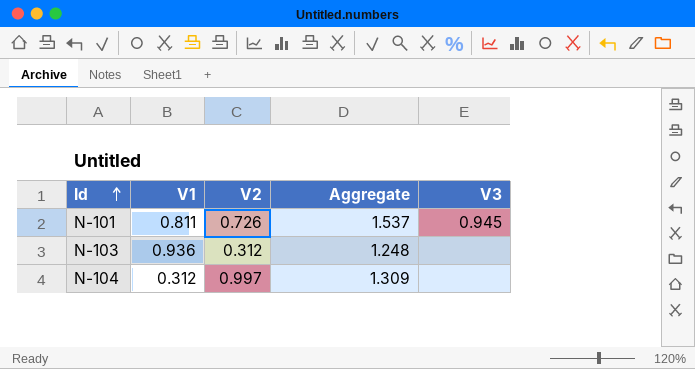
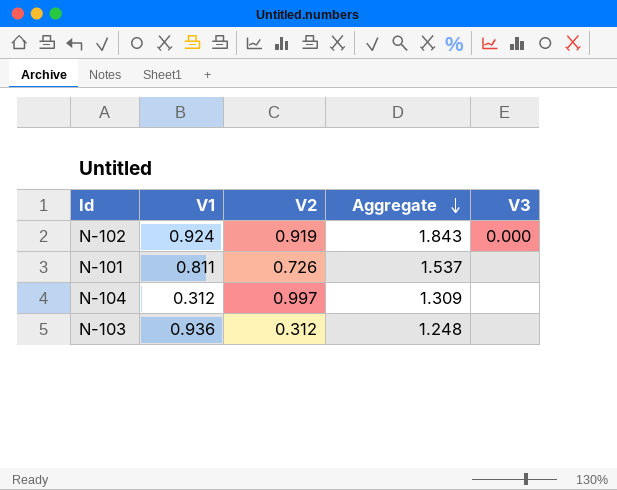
row order: Id ascending -> Aggregate descending
row N-102: none -> 0.924 | 0.919 | 1.843 | 0.000
N-101 | V3: 0.945 -> none

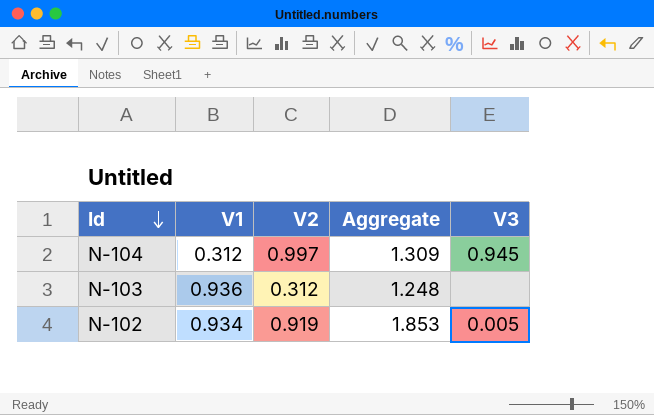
row order: Aggregate descending -> Id descending
row N-101: 0.811 | 0.726 | 1.537 | none -> none
N-104 | V3: none -> 0.945
N-102 | V1: 0.924 -> 0.934
N-102 | Aggregate: 1.843 -> 1.853
N-102 | V3: 0.000 -> 0.005

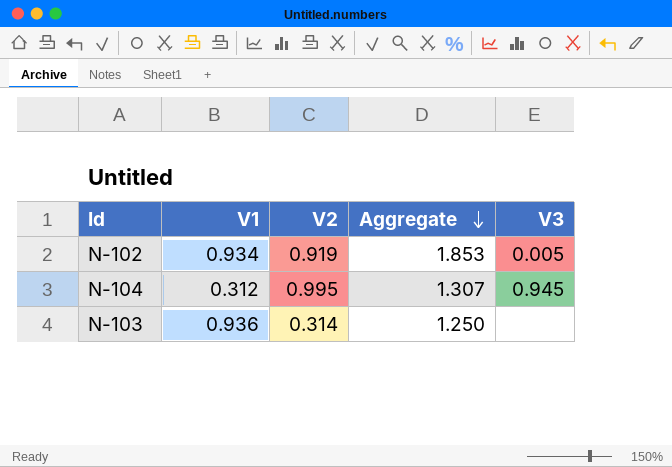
row order: Id descending -> Aggregate descending
N-104 | V2: 0.997 -> 0.995
N-104 | Aggregate: 1.309 -> 1.307
N-103 | V2: 0.312 -> 0.314
N-103 | Aggregate: 1.248 -> 1.250

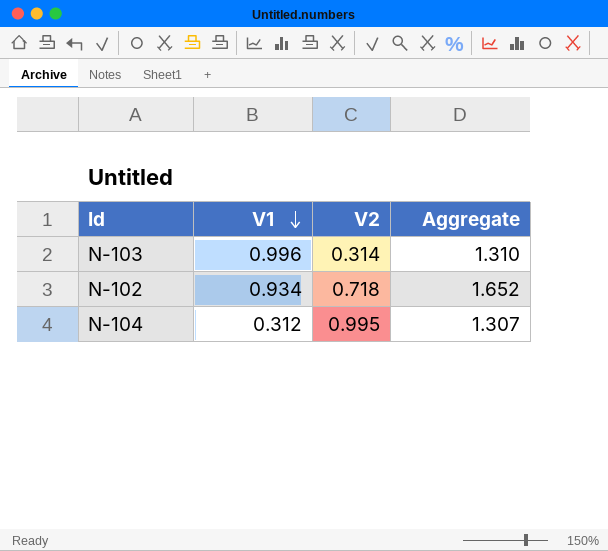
row order: Aggregate descending -> V1 descending
column V3 | position: 5 -> none
N-103 | V1: 0.936 -> 0.996
N-103 | Aggregate: 1.250 -> 1.310
N-102 | V2: 0.919 -> 0.718
N-102 | Aggregate: 1.853 -> 1.652

